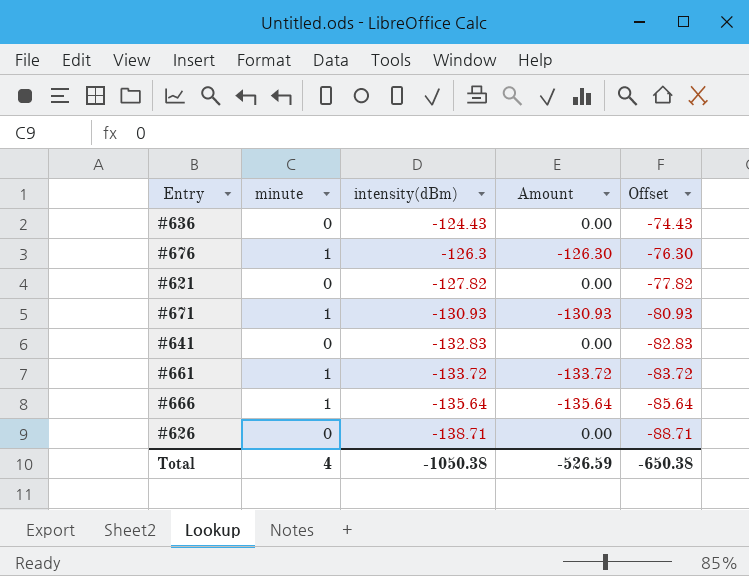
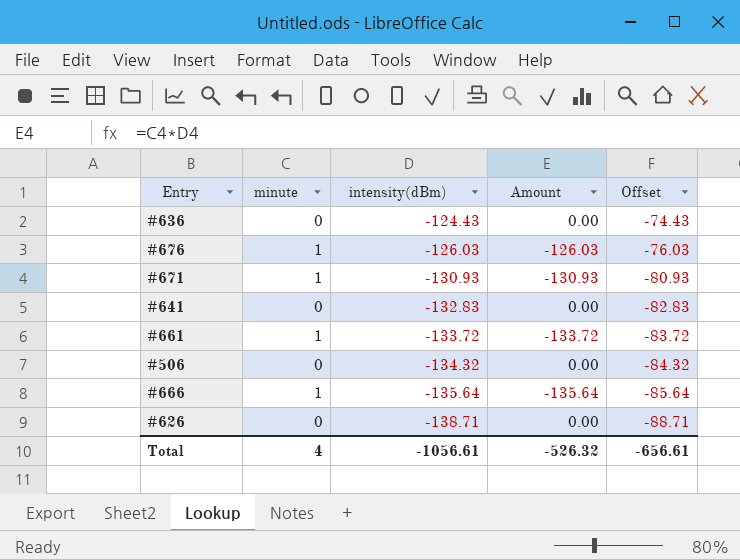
row #621: 0 | -127.82 | 0.00 | -77.82 -> none
#676 | intensity(dBm): -126.3 -> -126.03
#676 | Amount: -126.30 -> -126.03
#676 | Offset: -76.30 -> -76.03
row #506: none -> 0 | -134.32 | 0.00 | -84.32
Total | intensity(dBm): -1050.38 -> -1056.61
Total | Amount: -526.59 -> -526.32
Total | Offset: -650.38 -> -656.61

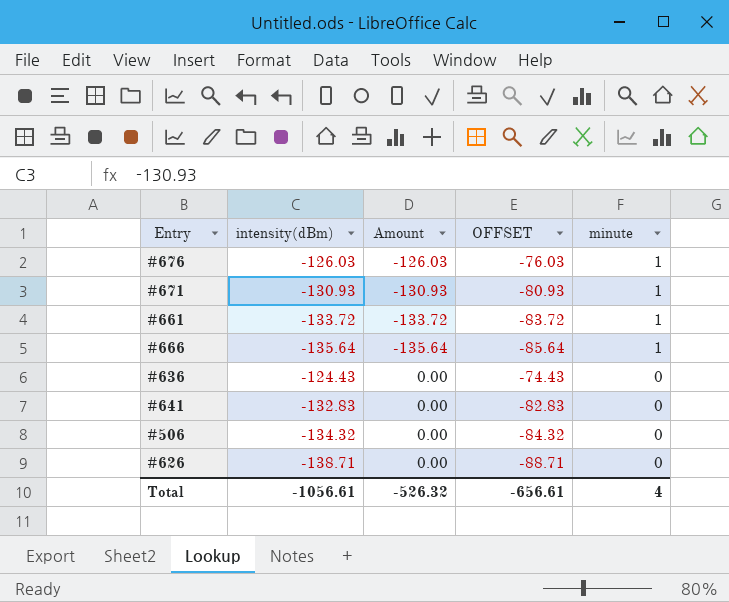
row order: intensity(dBm) descending -> minute descending
column name: Offset -> OFFSET
column minute | position: 2 -> 5

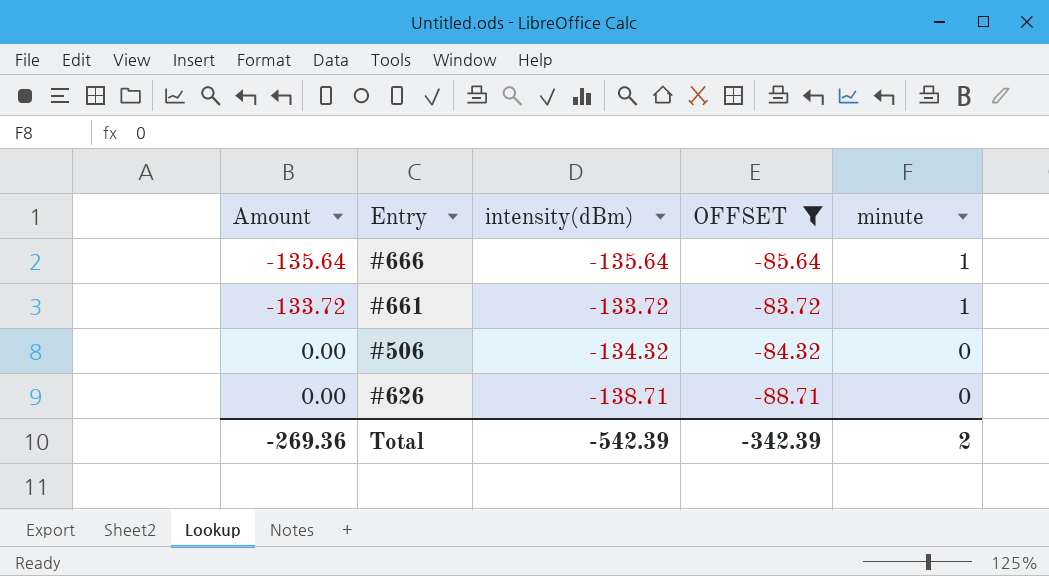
filter: none -> OFFSET <= -83.72
row order: minute descending -> Amount ascending
column Amount | position: 3 -> 1
Total | Amount: -526.32 -> -269.36
Total | intensity(dBm): -1056.61 -> -542.39
Total | OFFSET: -656.61 -> -342.39
Total | minute: 4 -> 2

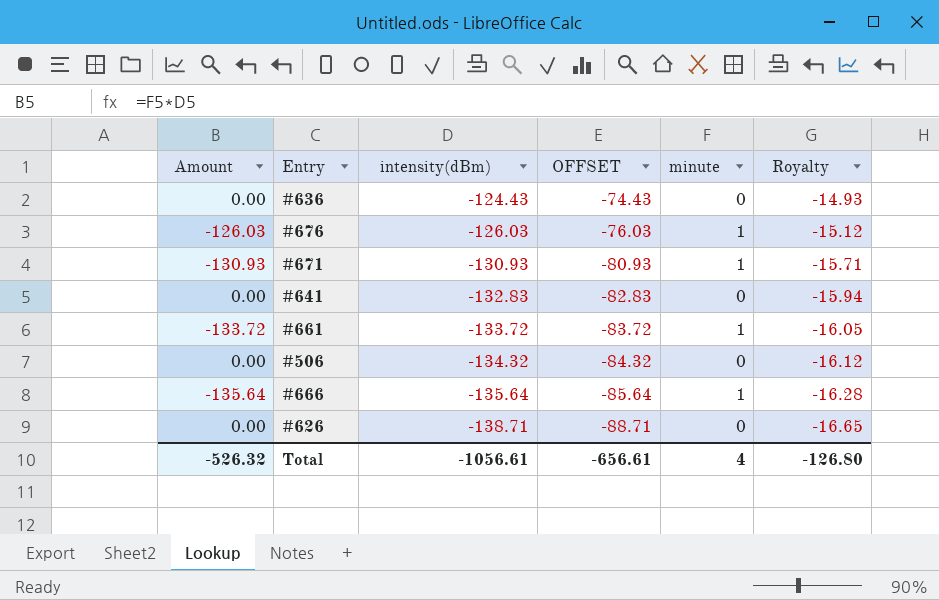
filter: OFFSET <= -83.72 -> none
row order: Amount ascending -> intensity(dBm) descending
column Royalty | formula: none -> [intensity(dBm)] * 0.12
Total | Amount: -269.36 -> -526.32
Total | intensity(dBm): -542.39 -> -1056.61
Total | OFFSET: -342.39 -> -656.61
Total | minute: 2 -> 4

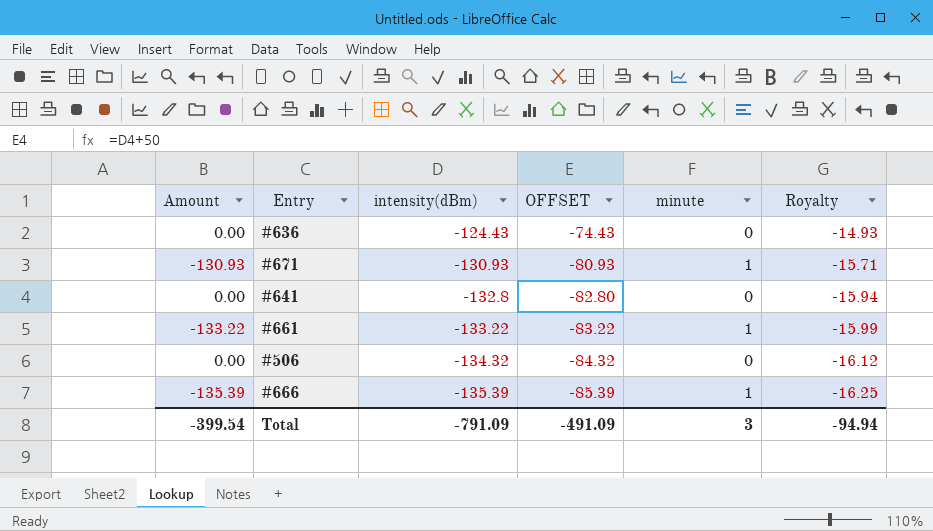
row #676: -126.03 | -126.03 | -76.03 | 1 | -15.12 -> none
row #626: 0.00 | -138.71 | -88.71 | 0 | -16.65 -> none
#641 | intensity(dBm): -132.83 -> -132.8
#641 | OFFSET: -82.83 -> -82.80
#661 | Amount: -133.72 -> -133.22
#661 | intensity(dBm): -133.72 -> -133.22
#661 | OFFSET: -83.72 -> -83.22
#661 | Royalty: -16.05 -> -15.99
#666 | Amount: -135.64 -> -135.39
#666 | intensity(dBm): -135.64 -> -135.39
#666 | OFFSET: -85.64 -> -85.39
#666 | Royalty: -16.28 -> -16.25
Total | Amount: -526.32 -> -399.54
Total | intensity(dBm): -1056.61 -> -791.09
Total | OFFSET: -656.61 -> -491.09
Total | minute: 4 -> 3
Total | Royalty: -126.80 -> -94.94

